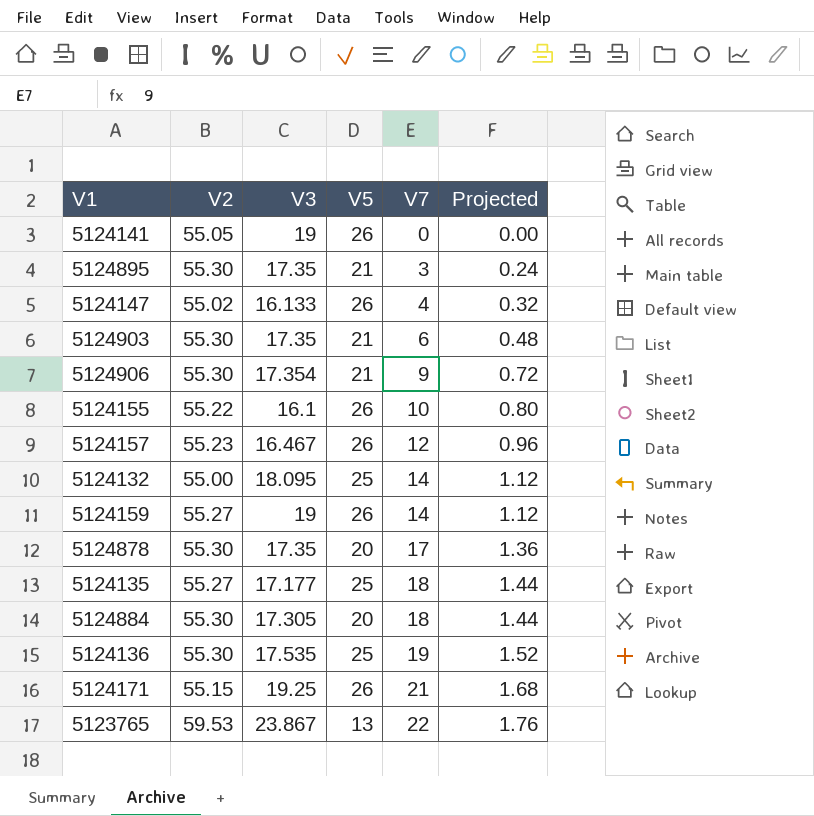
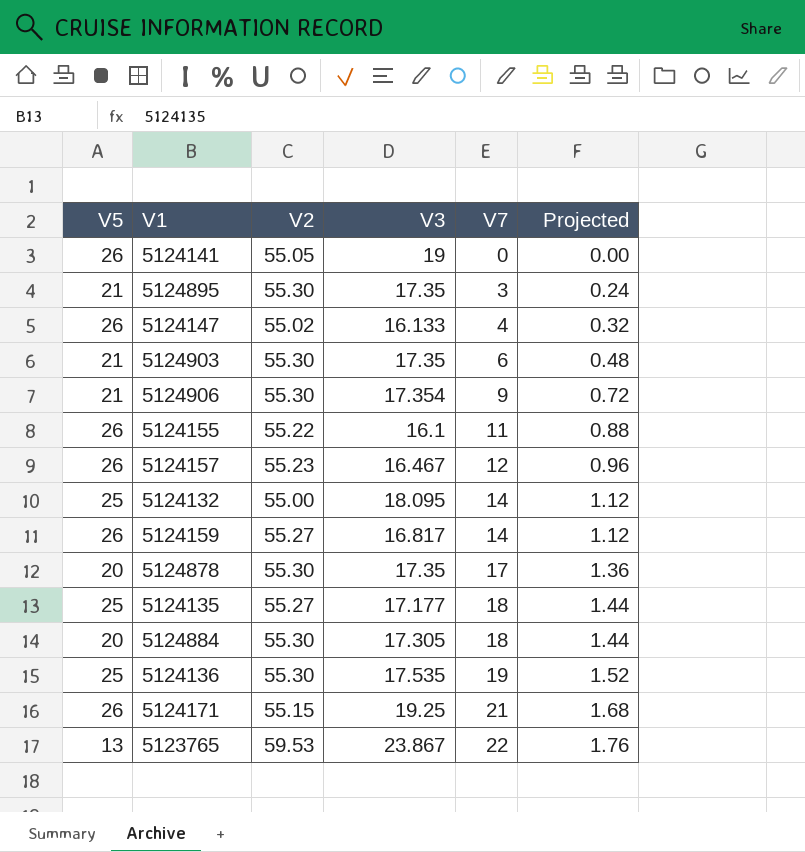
column V5 | position: 4 -> 1
5124155 | V7: 10 -> 11
5124155 | Projected: 0.80 -> 0.88
5124159 | V3: 19 -> 16.817

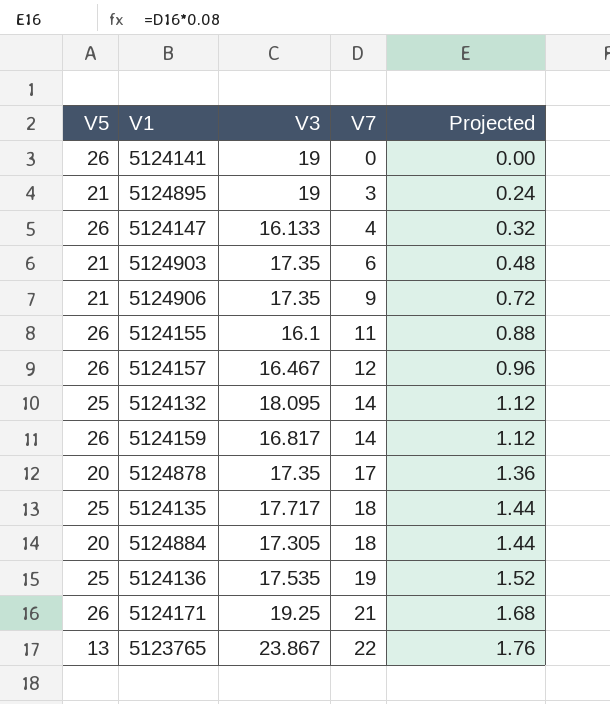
column V2 | position: 3 -> none
5124895 | V3: 17.35 -> 19
5124906 | V3: 17.354 -> 17.35
5124135 | V3: 17.177 -> 17.717

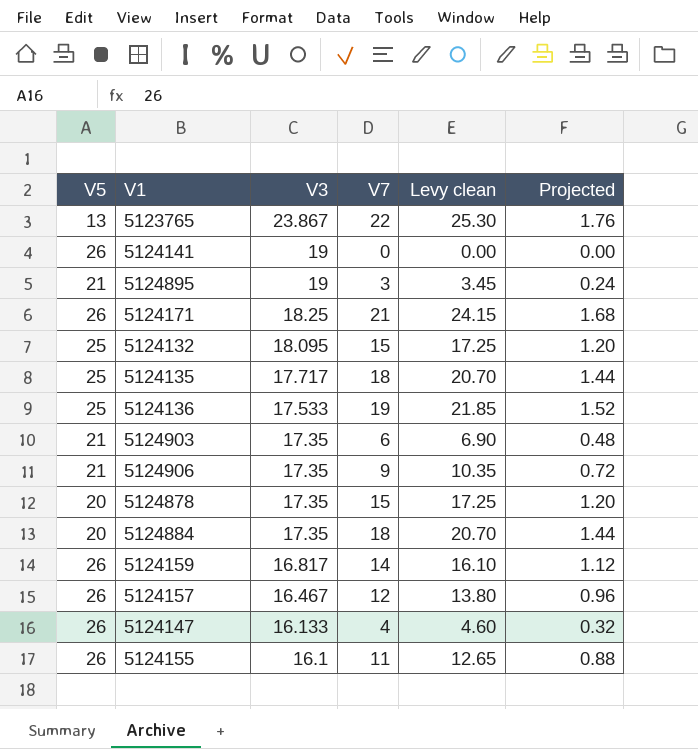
row order: V7 ascending -> V3 descending
column Levy clean | formula: none -> [V7] * 1.15
5124171 | V3: 19.25 -> 18.25
5124132 | V7: 14 -> 15
5124132 | Projected: 1.12 -> 1.20
5124136 | V3: 17.535 -> 17.533
5124878 | V7: 17 -> 15
5124878 | Projected: 1.36 -> 1.20
5124884 | V3: 17.305 -> 17.35

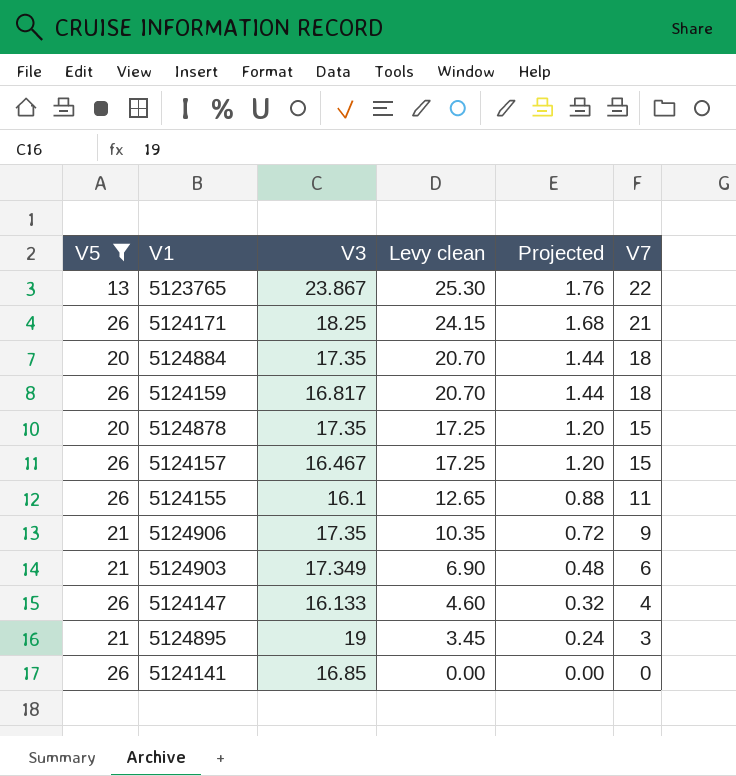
filter: none -> V5 != 25
row order: V3 descending -> Levy clean descending
column V7 | position: 4 -> 6
5124159 | Levy clean: 16.10 -> 20.70
5124159 | Projected: 1.12 -> 1.44
5124159 | V7: 14 -> 18
5124157 | Levy clean: 13.80 -> 17.25
5124157 | Projected: 0.96 -> 1.20
5124157 | V7: 12 -> 15
5124903 | V3: 17.35 -> 17.349
5124141 | V3: 19 -> 16.85

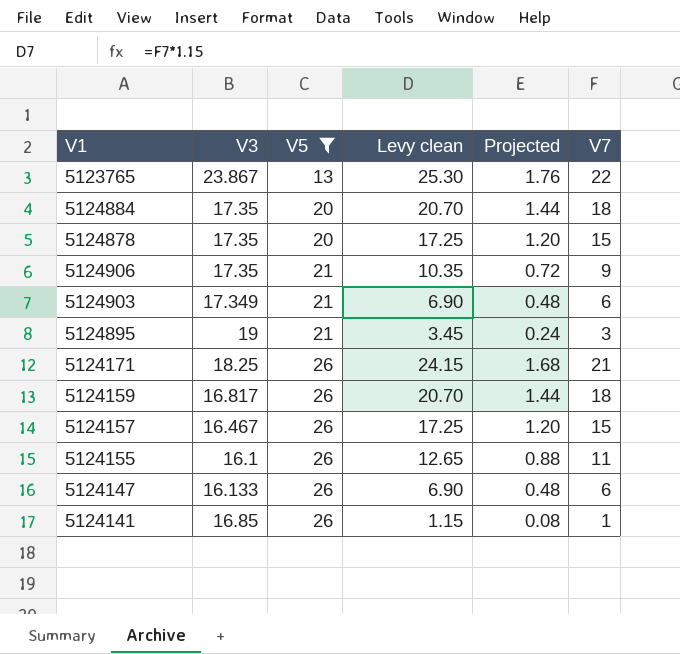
row order: Levy clean descending -> V5 ascending
column V5 | position: 1 -> 3
5124147 | Levy clean: 4.60 -> 6.90
5124147 | Projected: 0.32 -> 0.48
5124147 | V7: 4 -> 6
5124141 | Levy clean: 0.00 -> 1.15
5124141 | Projected: 0.00 -> 0.08
5124141 | V7: 0 -> 1

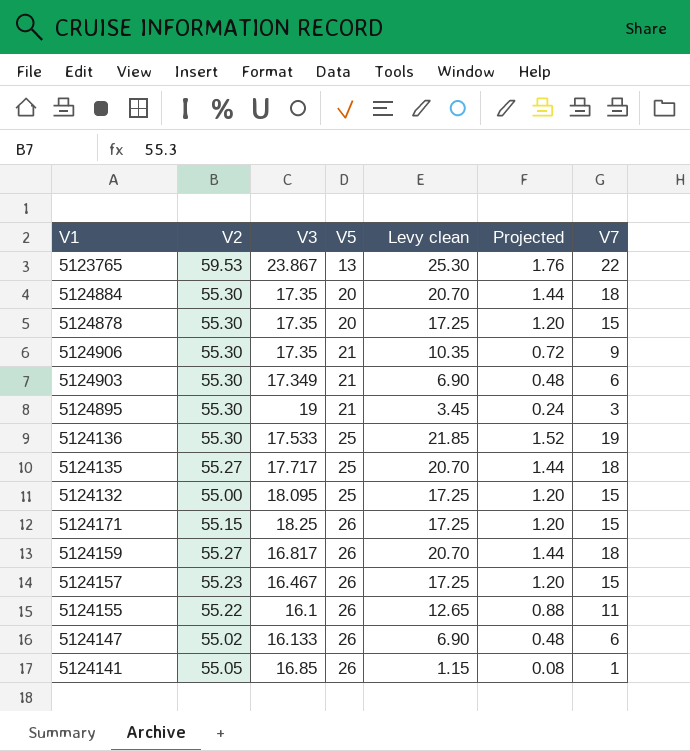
filter: V5 != 25 -> none
column V2 | position: none -> 2
5124171 | Levy clean: 24.15 -> 17.25
5124171 | Projected: 1.68 -> 1.20
5124171 | V7: 21 -> 15

